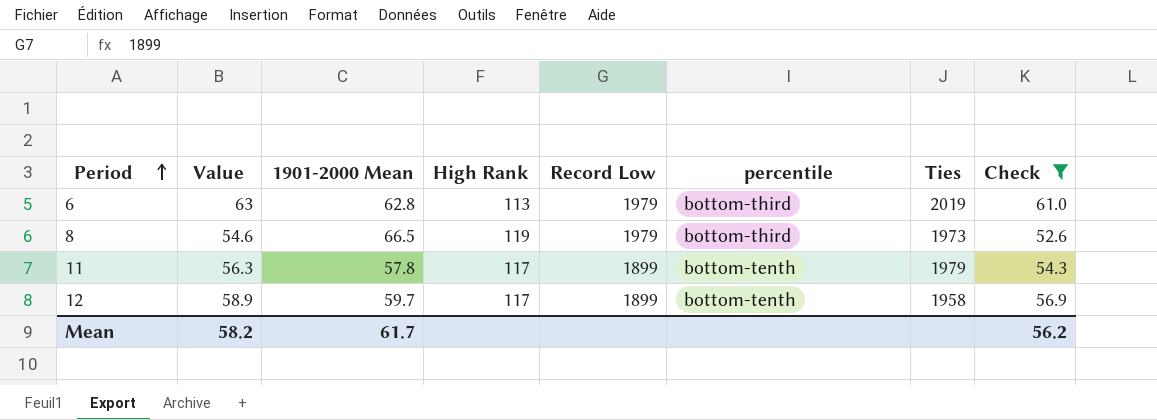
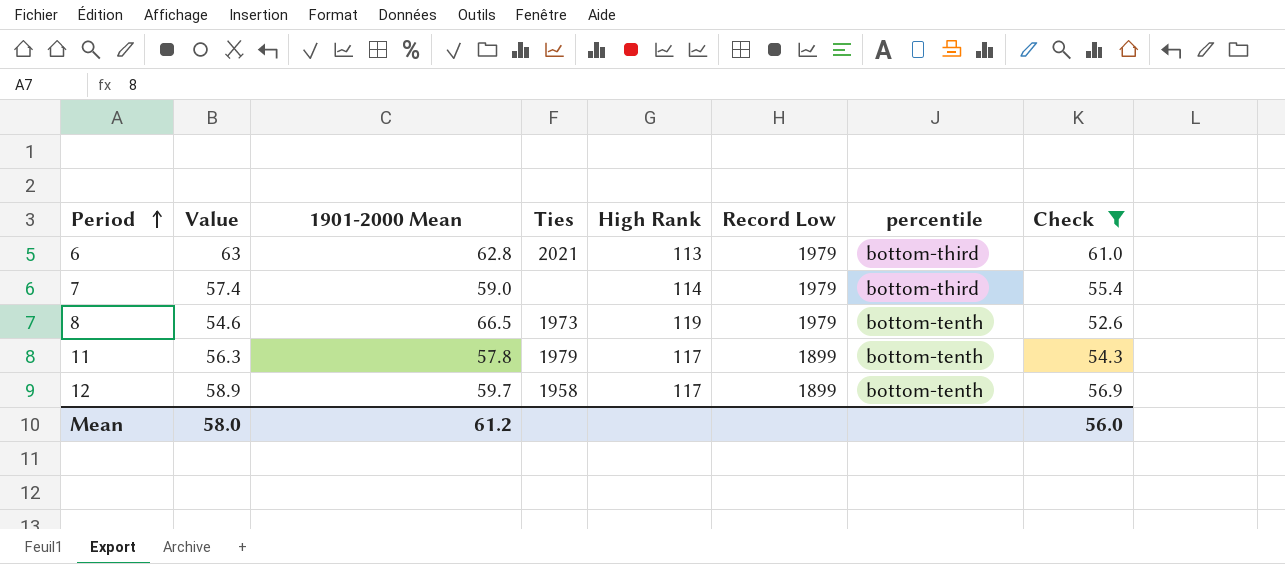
column Ties | position: 7 -> 4
6 | Ties: 2019 -> 2021
row 7: none -> 57.4 | 59.0 | none | 114 | 1979 | bottom-third | 55.4
8 | percentile: bottom-third -> bottom-tenth
Mean | Value: 58.2 -> 58.0
Mean | 1901-2000 Mean: 61.7 -> 61.2
Mean | Check: 56.2 -> 56.0

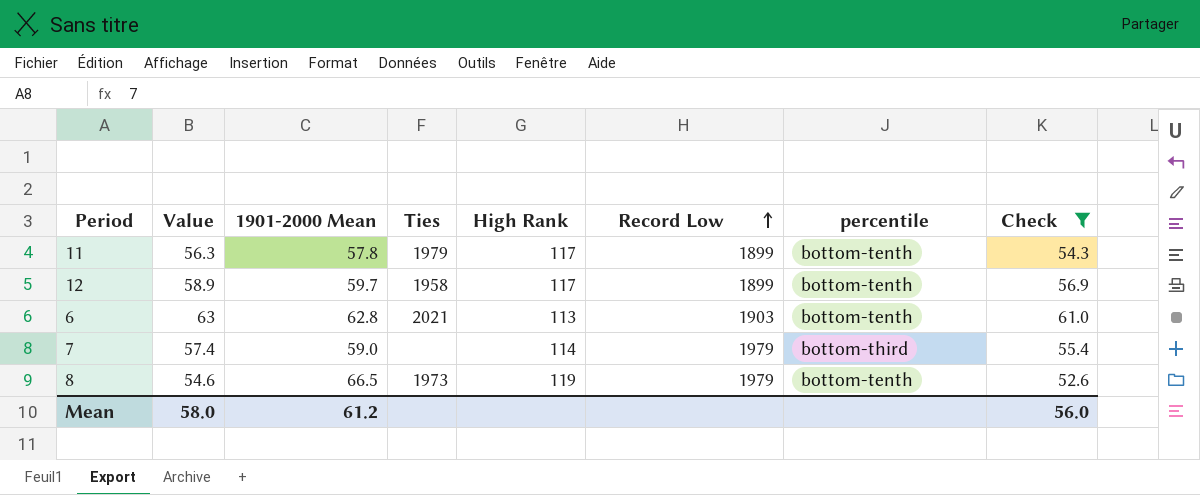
row order: Period ascending -> Record Low ascending
6 | Record Low: 1979 -> 1903
6 | percentile: bottom-third -> bottom-tenth

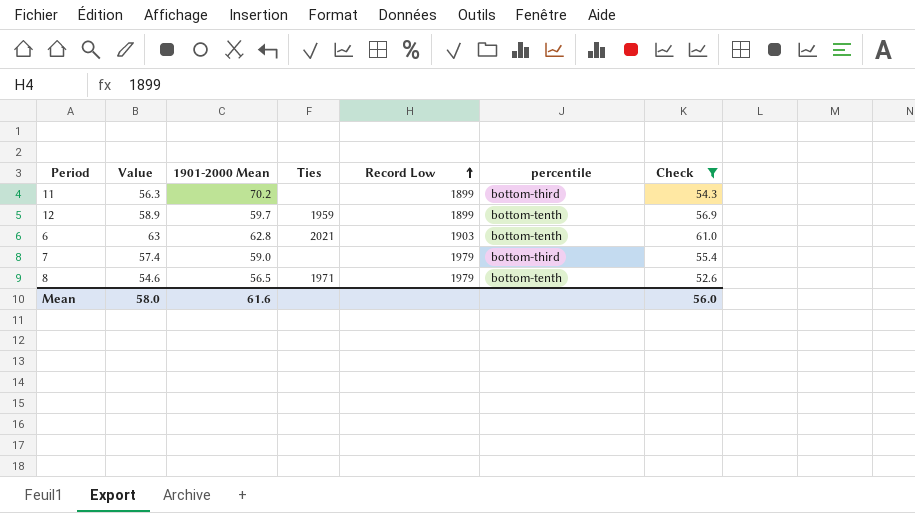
column High Rank | position: 5 -> none
11 | 1901-2000 Mean: 57.8 -> 70.2
11 | Ties: 1979 -> none
11 | percentile: bottom-tenth -> bottom-third
12 | Ties: 1958 -> 1959
8 | 1901-2000 Mean: 66.5 -> 56.5
8 | Ties: 1973 -> 1971
Mean | 1901-2000 Mean: 61.2 -> 61.6

